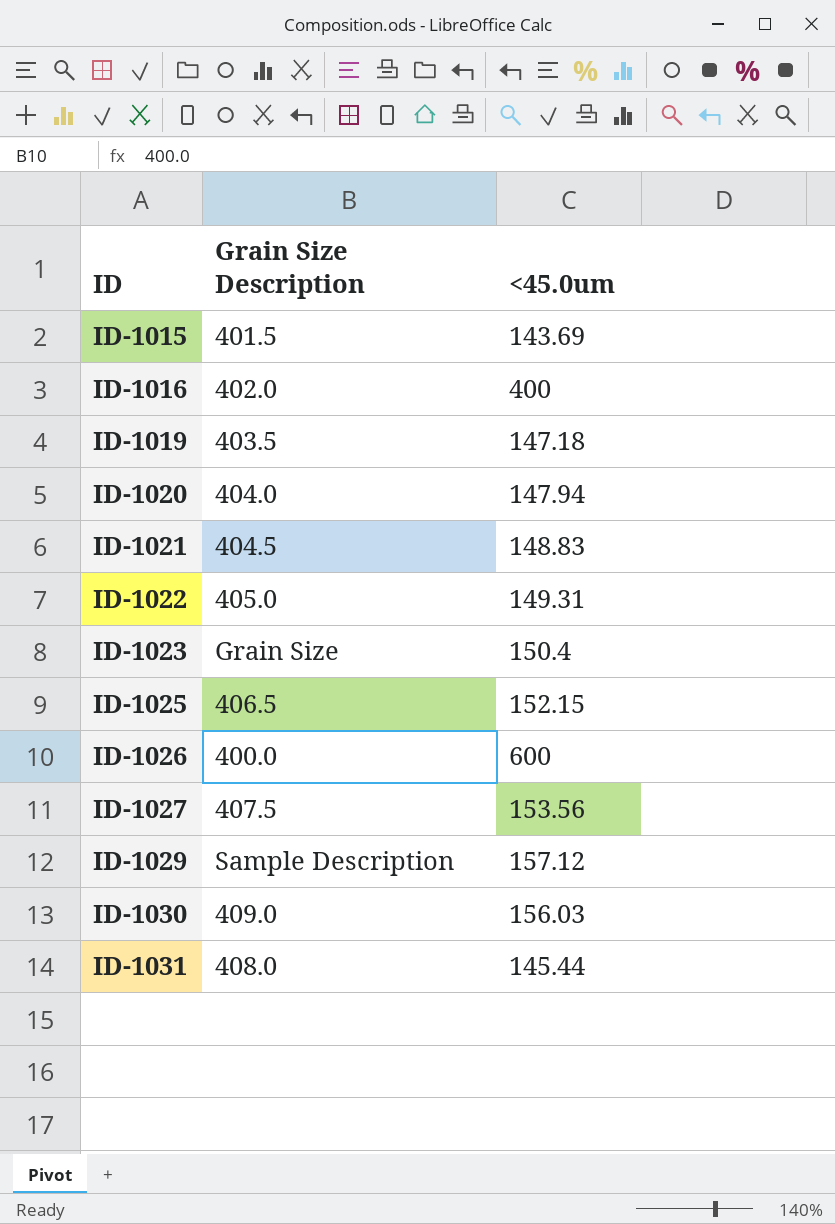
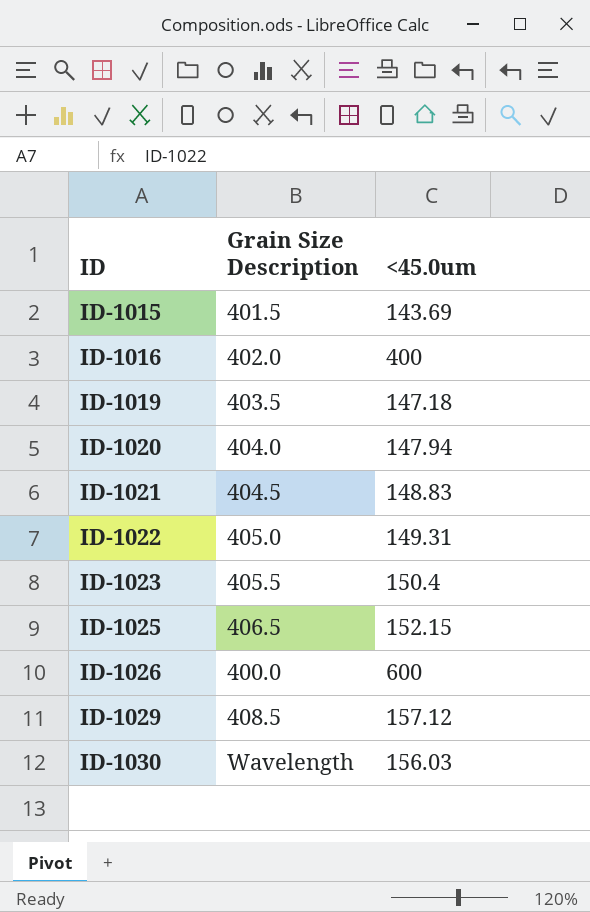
row ID-1027: 407.5 | 153.56 -> none
row ID-1031: 408.0 | 145.44 -> none
ID-1023 | Grain Size Description: Grain Size -> 405.5
ID-1029 | Grain Size Description: Sample Description -> 408.5
ID-1030 | Grain Size Description: 409.0 -> Wavelength

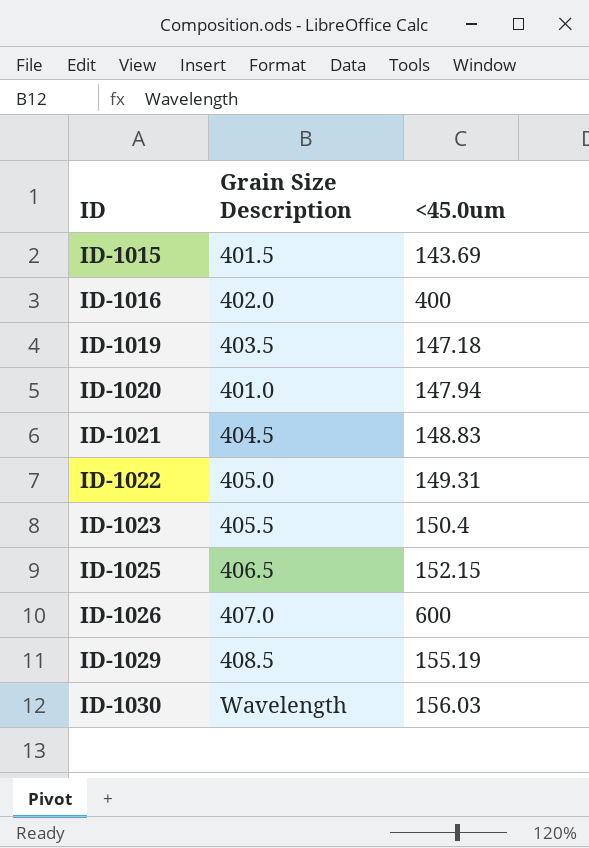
ID-1020 | Grain Size Description: 404.0 -> 401.0
ID-1026 | Grain Size Description: 400.0 -> 407.0
ID-1029 | <45.0um: 157.12 -> 155.19

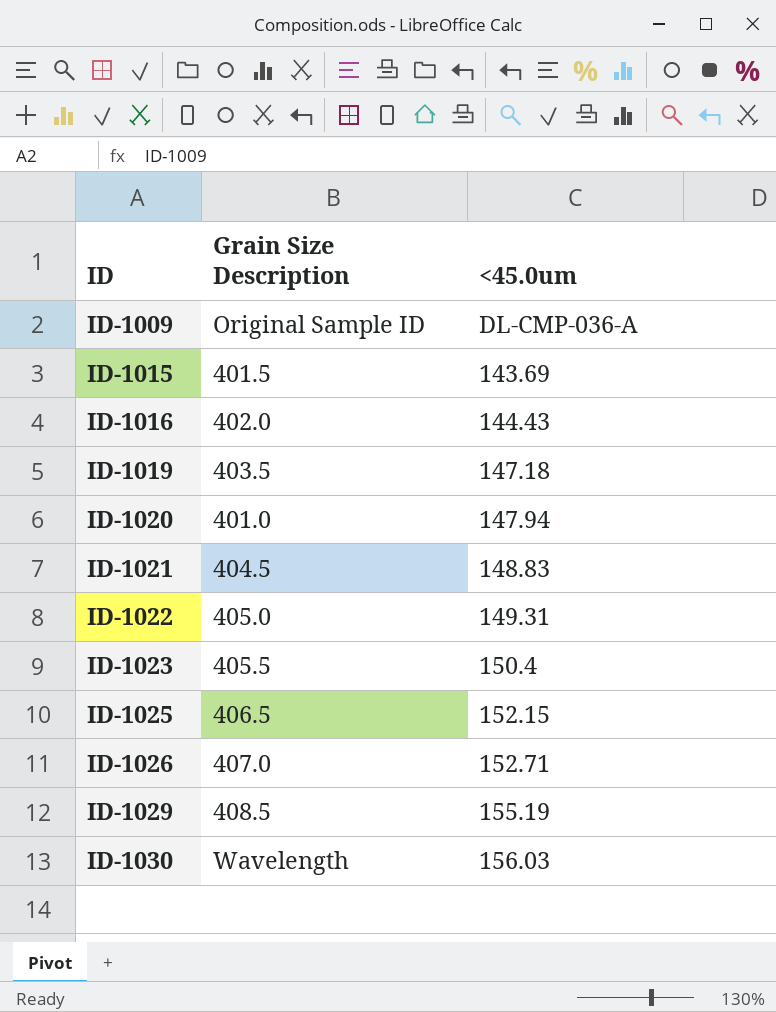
row ID-1009: none -> Original Sample ID | DL-CMP-036-A
ID-1016 | <45.0um: 400 -> 144.43
ID-1026 | <45.0um: 600 -> 152.71

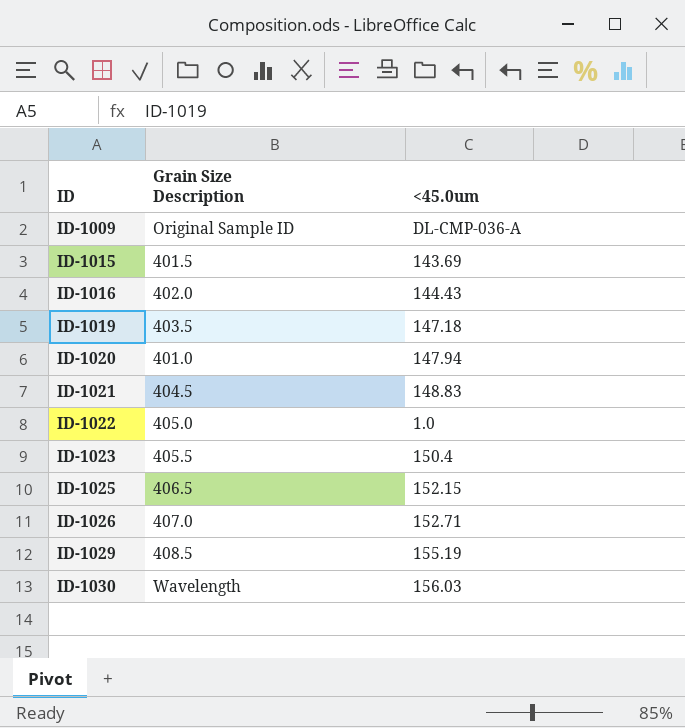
ID-1022 | <45.0um: 149.31 -> 1.0

